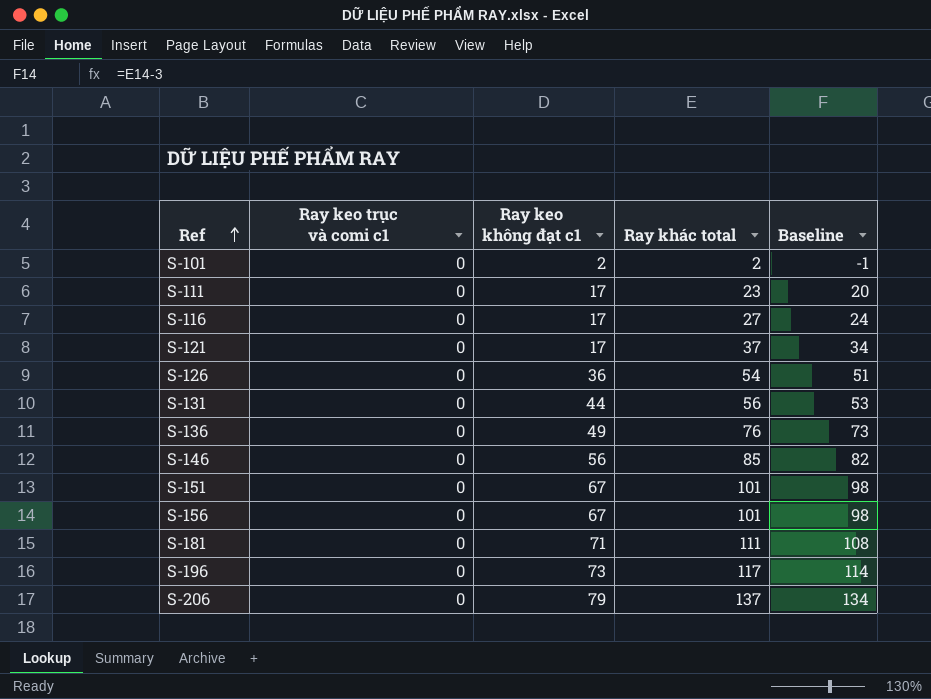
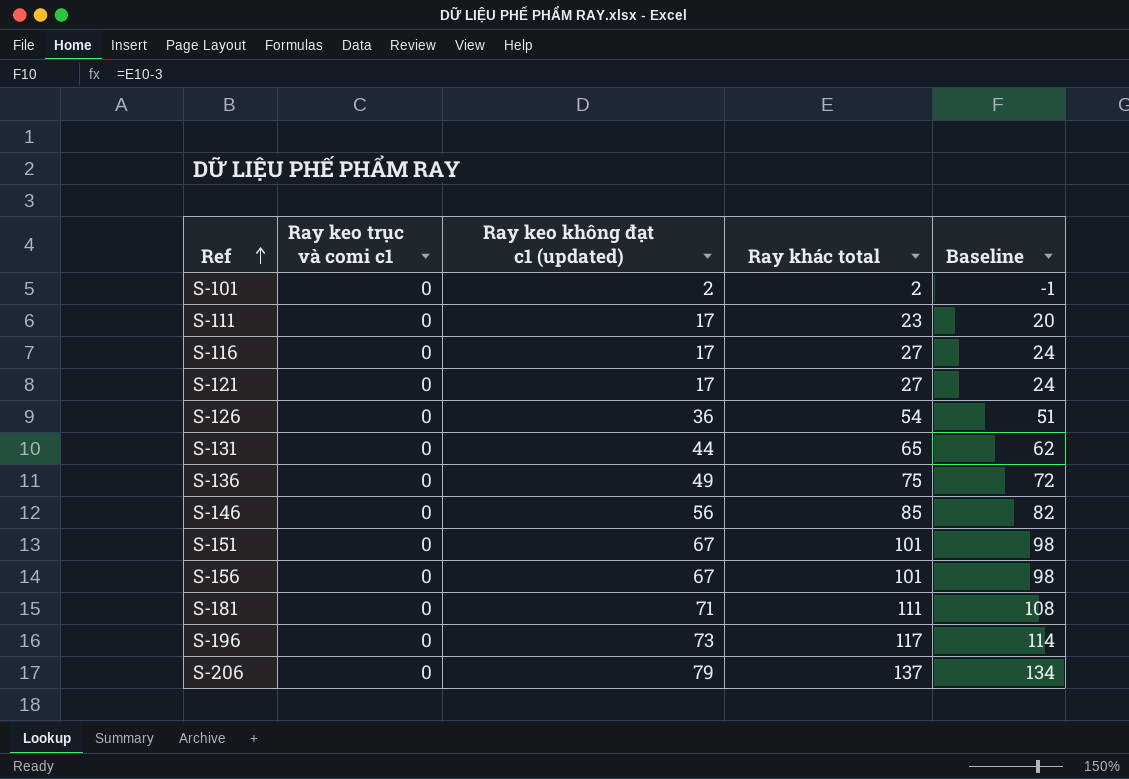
column name: Ray keo không đạt c1 -> Ray keo không đạt c1 (updated)
S-121 | Ray khác total: 37 -> 27
S-121 | Baseline: 34 -> 24
S-131 | Ray khác total: 56 -> 65
S-131 | Baseline: 53 -> 62
S-136 | Ray khác total: 76 -> 75
S-136 | Baseline: 73 -> 72

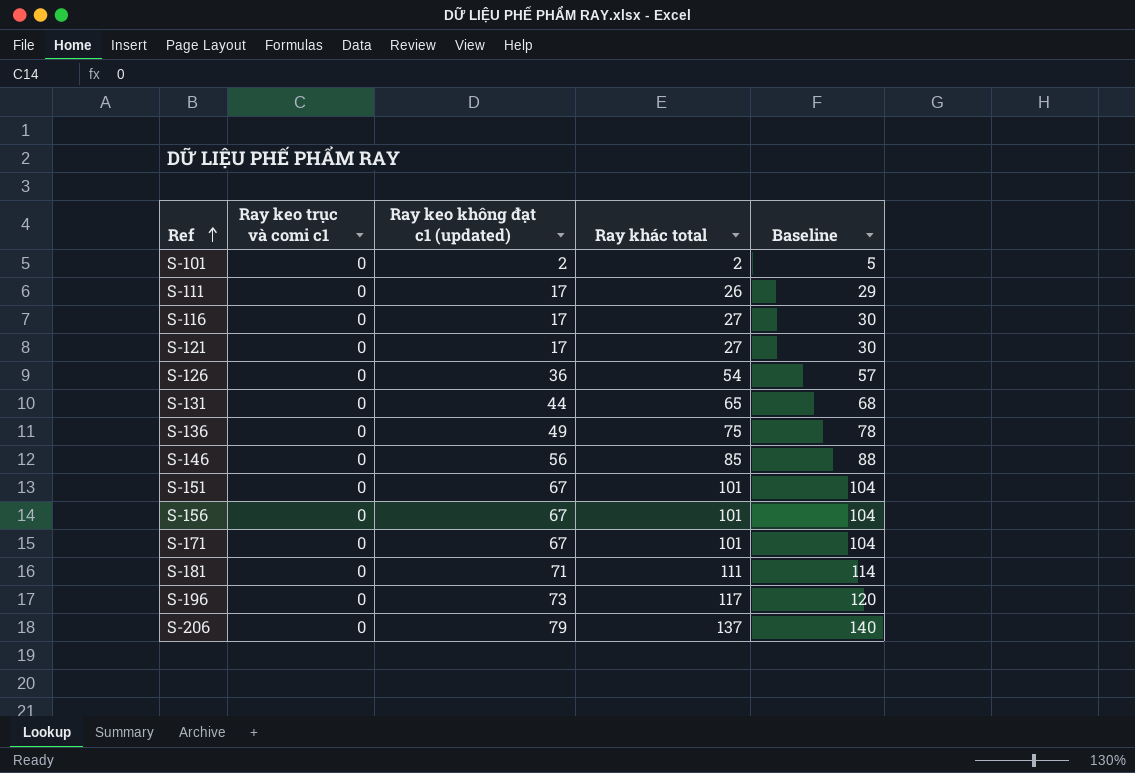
column Baseline | formula: [Ray khác total] - 3 -> [Ray khác total] + 3
S-111 | Ray khác total: 23 -> 26
row S-171: none -> 0 | 67 | 101 | 104

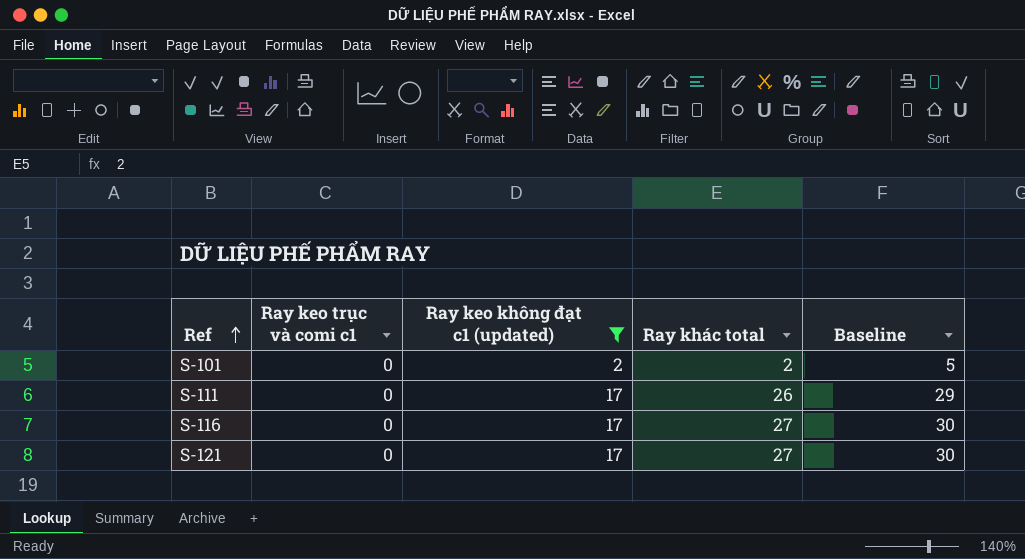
filter: none -> Ray keo không đạt c1 (updated) <= 17

